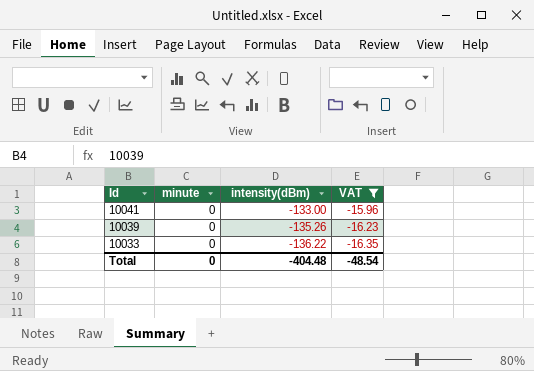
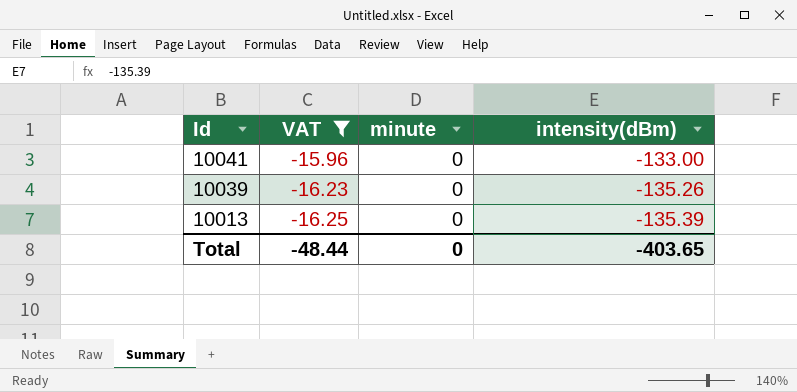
column VAT | position: 4 -> 2
row 10033: 0 | -136.22 | -16.35 -> none
row 10013: none -> -16.25 | 0 | -135.39
Total | VAT: -48.54 -> -48.44
Total | intensity(dBm): -404.48 -> -403.65

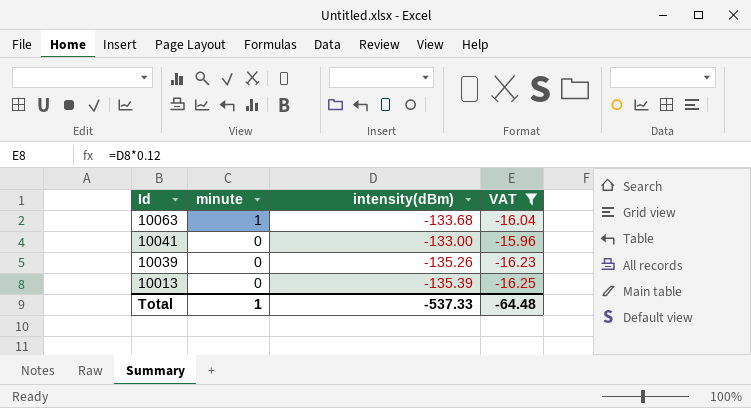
column VAT | position: 2 -> 4
row 10063: none -> 1 | -133.68 | -16.04
Total | minute: 0 -> 1
Total | intensity(dBm): -403.65 -> -537.33
Total | VAT: -48.44 -> -64.48

